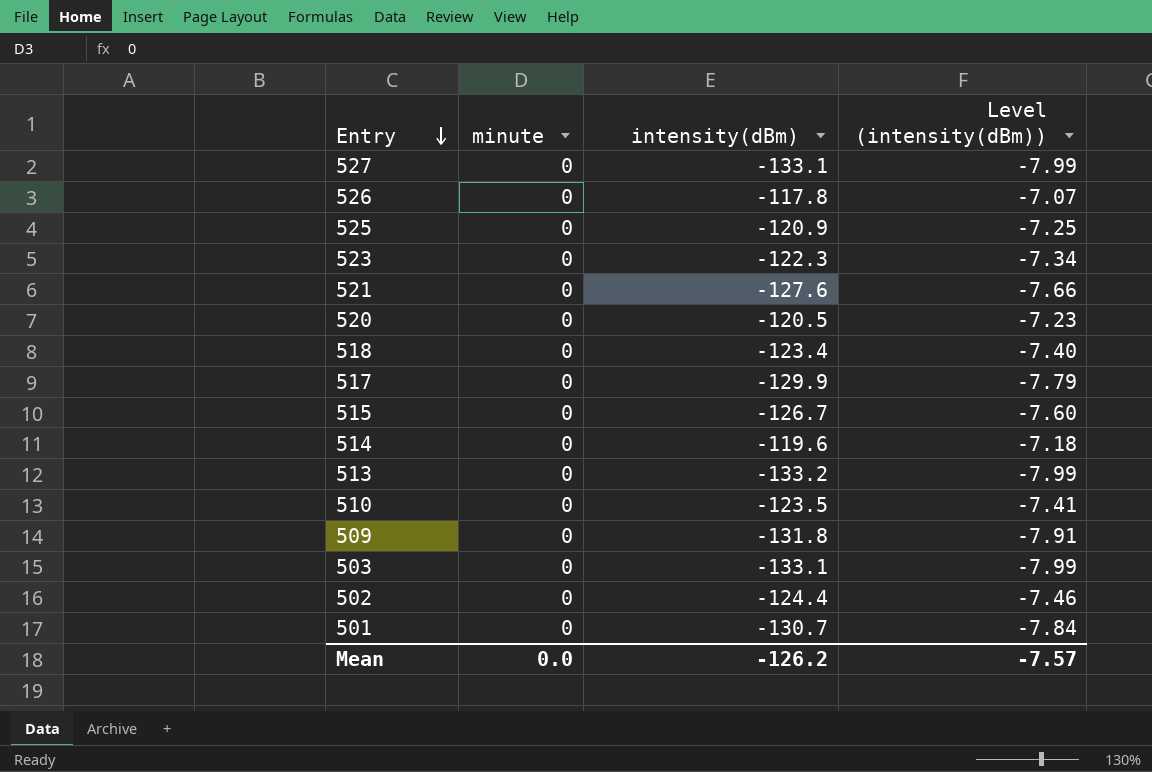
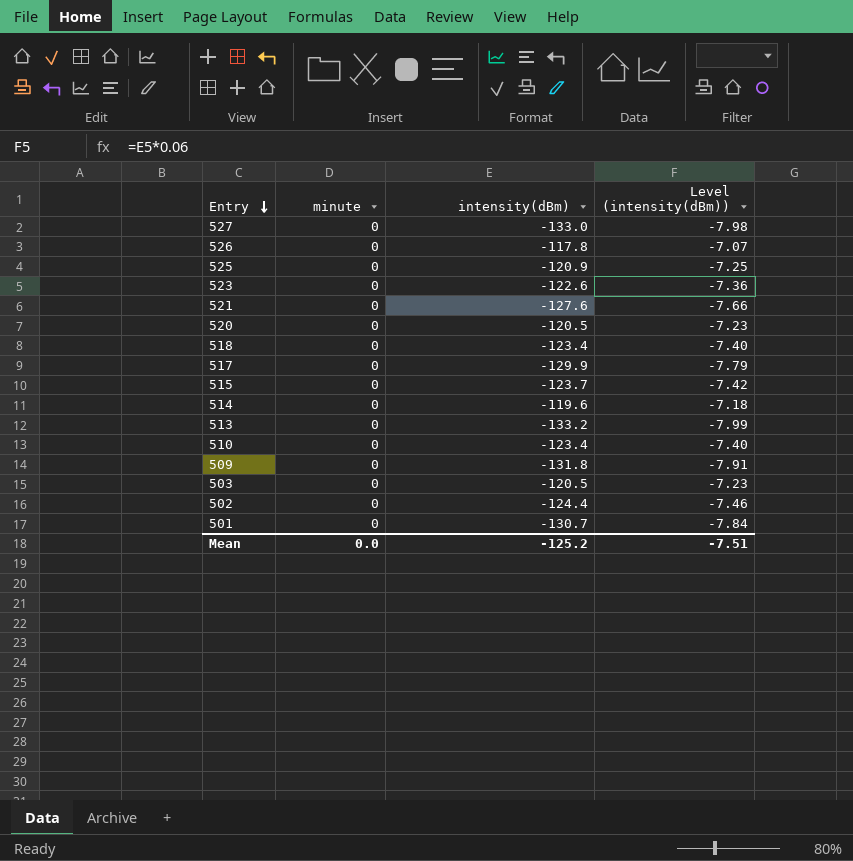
527 | intensity(dBm): -133.1 -> -133.0
527 | Level (intensity(dBm)): -7.99 -> -7.98
523 | intensity(dBm): -122.3 -> -122.6
523 | Level (intensity(dBm)): -7.34 -> -7.36
515 | intensity(dBm): -126.7 -> -123.7
515 | Level (intensity(dBm)): -7.60 -> -7.42
510 | intensity(dBm): -123.5 -> -123.4
510 | Level (intensity(dBm)): -7.41 -> -7.40
503 | intensity(dBm): -133.1 -> -120.5
503 | Level (intensity(dBm)): -7.99 -> -7.23
Mean | intensity(dBm): -126.2 -> -125.2
Mean | Level (intensity(dBm)): -7.57 -> -7.51

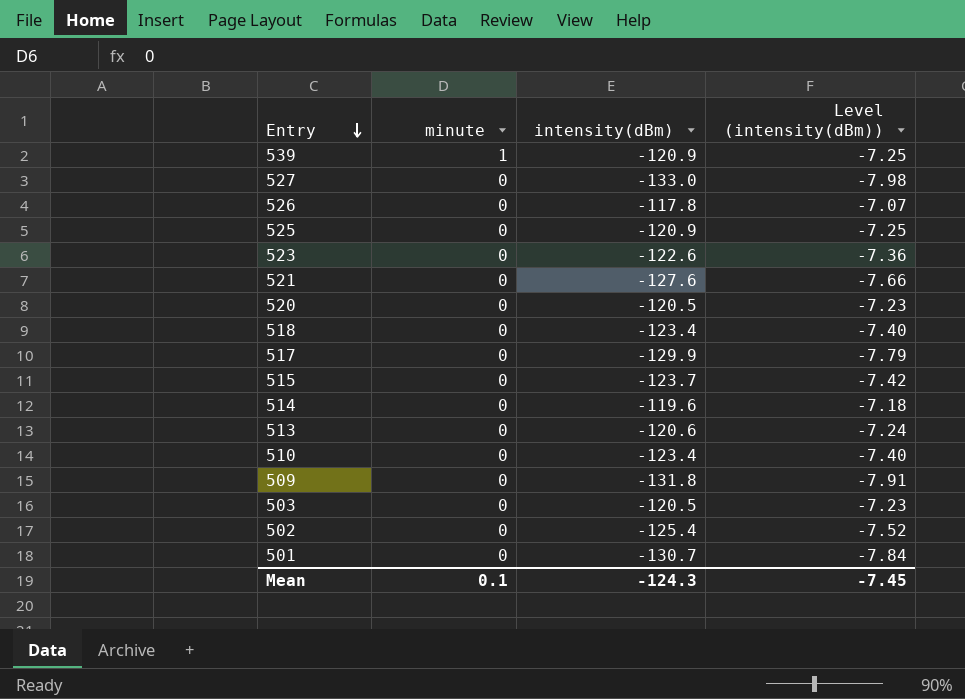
row 539: none -> 1 | -120.9 | -7.25
513 | intensity(dBm): -133.2 -> -120.6
513 | Level (intensity(dBm)): -7.99 -> -7.24
502 | intensity(dBm): -124.4 -> -125.4
502 | Level (intensity(dBm)): -7.46 -> -7.52
Mean | minute: 0.0 -> 0.1
Mean | intensity(dBm): -125.2 -> -124.3
Mean | Level (intensity(dBm)): -7.51 -> -7.45

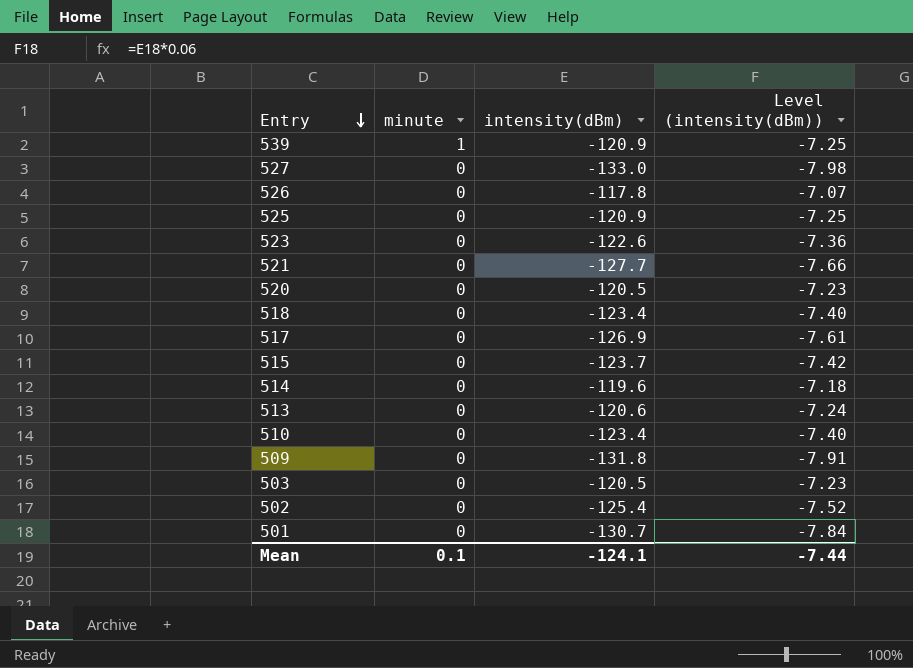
521 | intensity(dBm): -127.6 -> -127.7
517 | intensity(dBm): -129.9 -> -126.9
517 | Level (intensity(dBm)): -7.79 -> -7.61
Mean | intensity(dBm): -124.3 -> -124.1
Mean | Level (intensity(dBm)): -7.45 -> -7.44

